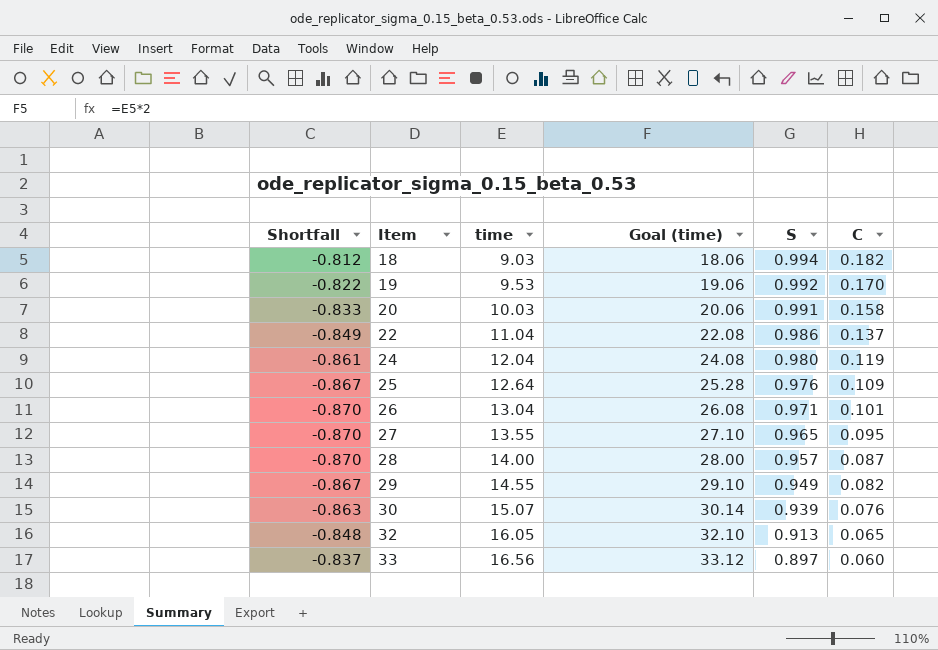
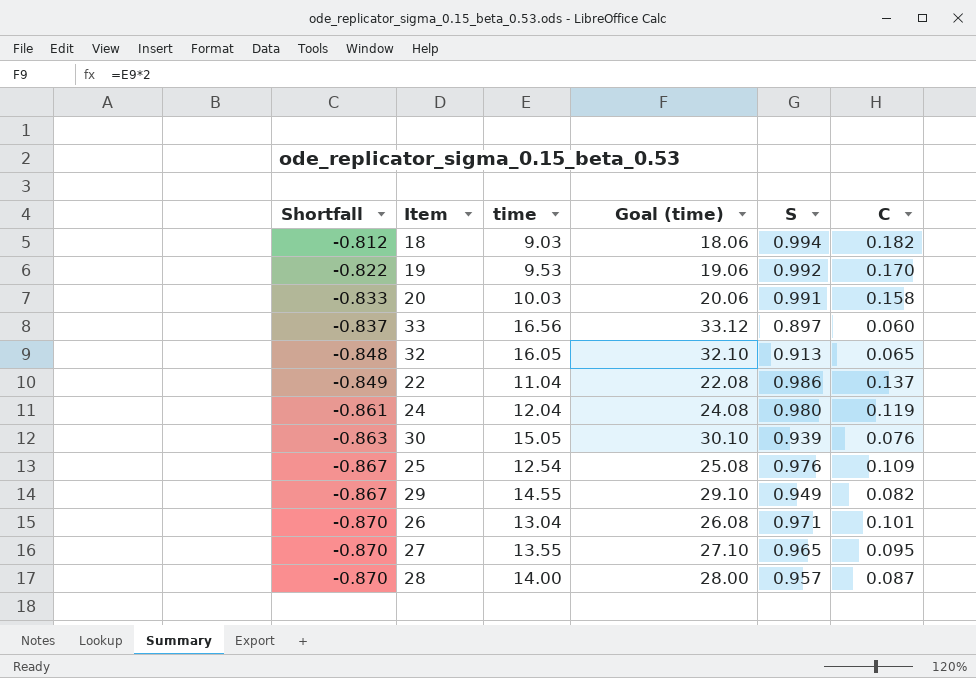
row order: Item ascending -> Shortfall descending
30 | time: 15.07 -> 15.05
30 | Goal (time): 30.14 -> 30.10
25 | time: 12.64 -> 12.54
25 | Goal (time): 25.28 -> 25.08

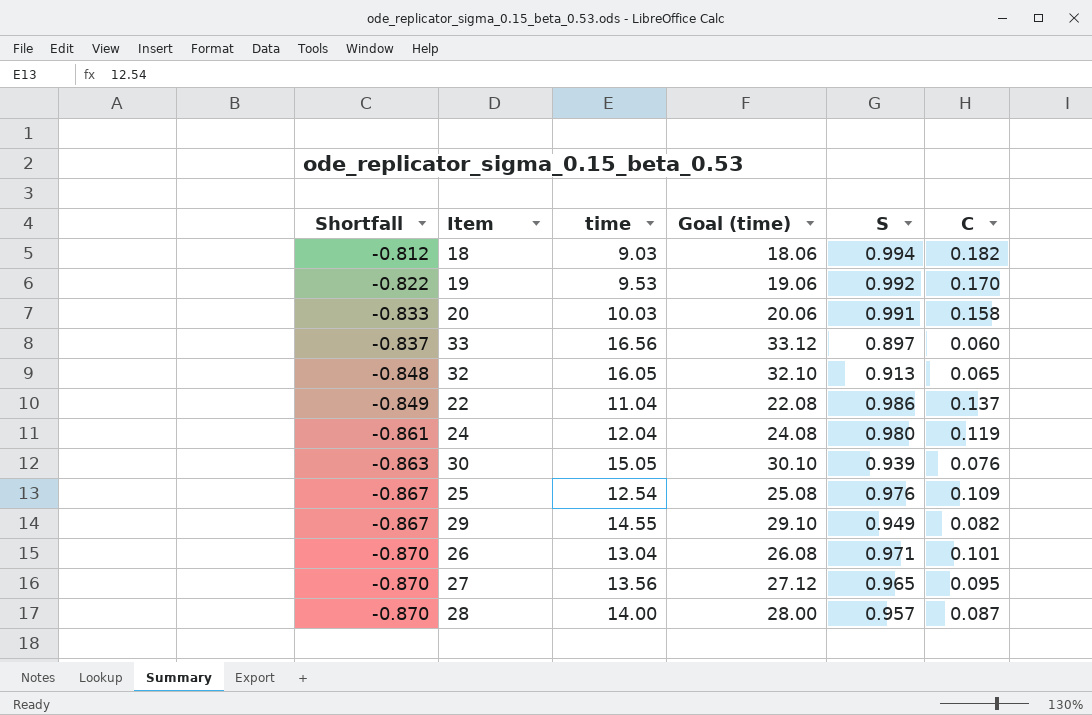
27 | time: 13.55 -> 13.56
27 | Goal (time): 27.10 -> 27.12

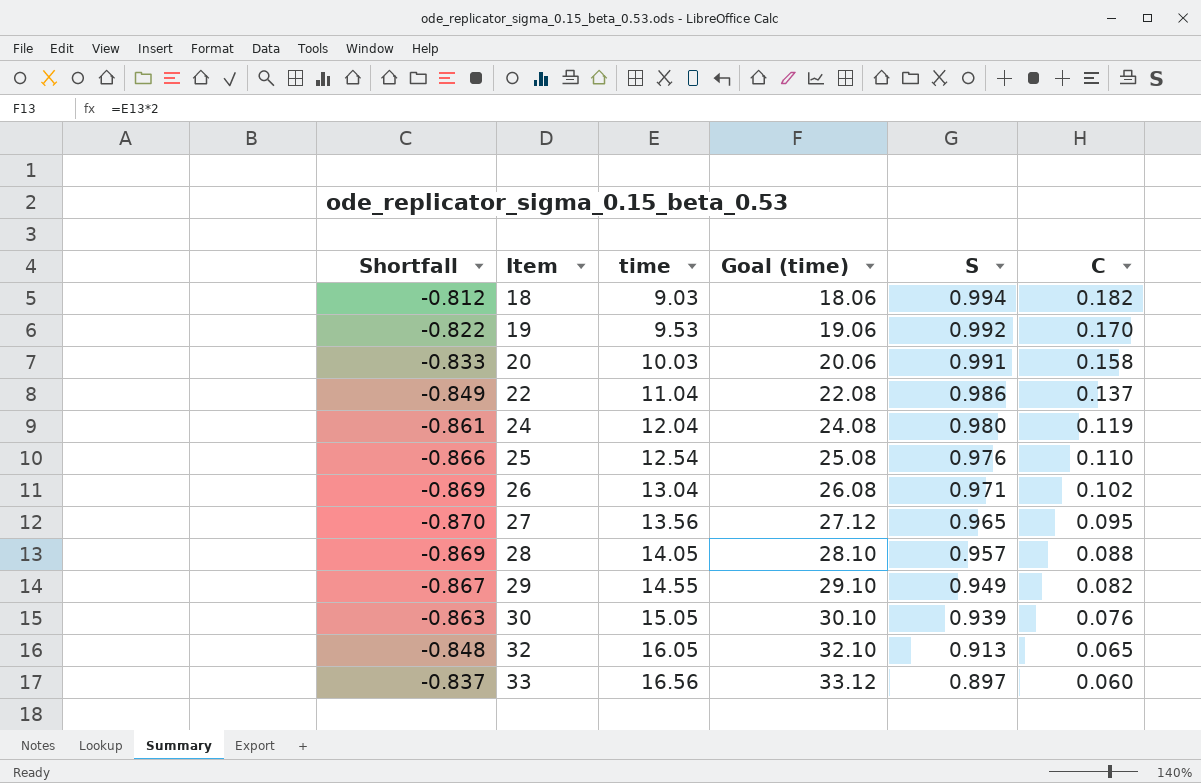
row order: Shortfall descending -> Item ascending
25 | Shortfall: -0.867 -> -0.866
25 | C: 0.109 -> 0.110
26 | Shortfall: -0.870 -> -0.869
26 | C: 0.101 -> 0.102
28 | Shortfall: -0.870 -> -0.869
28 | time: 14.00 -> 14.05
28 | Goal (time): 28.00 -> 28.10
28 | C: 0.087 -> 0.088

